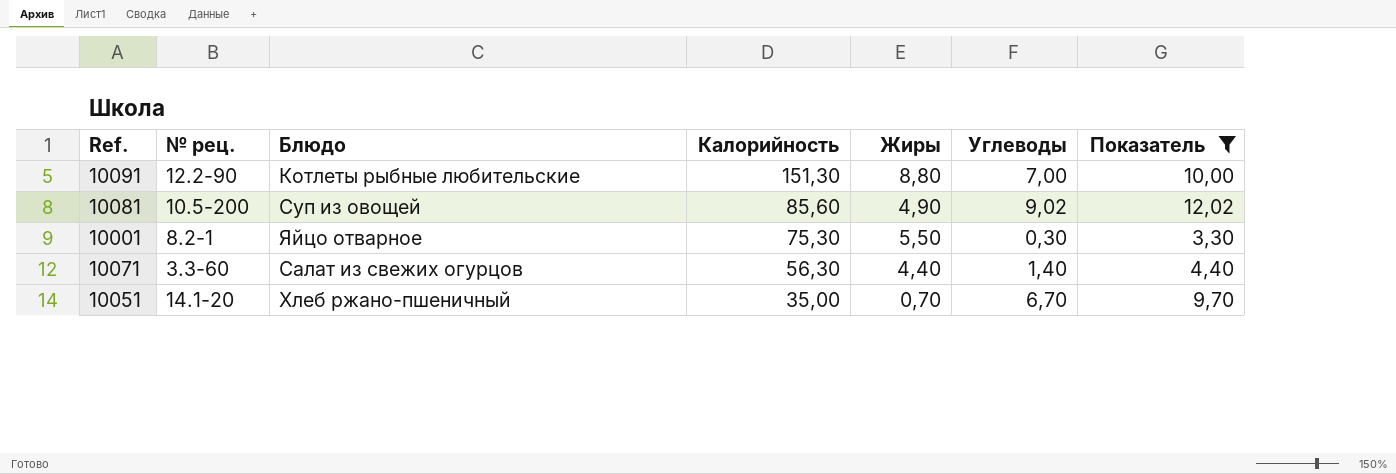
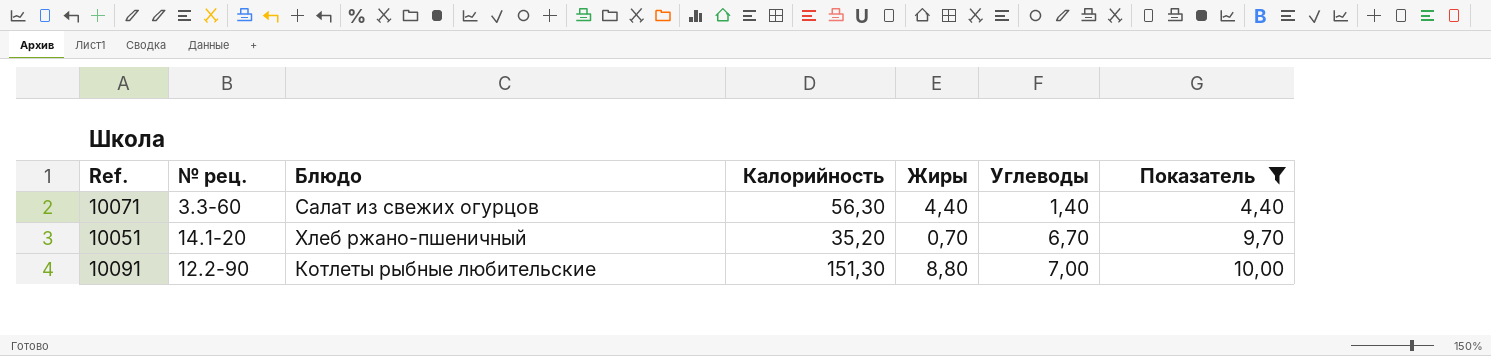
row order: Калорийность descending -> Углеводы ascending
row 10081: 10.5-200 | Суп из овощей | 85,60 | 4,90 | 9,02 | 12,02 -> none
row 10001: 8.2-1 | Яйцо отварное | 75,30 | 5,50 | 0,30 | 3,30 -> none
10051 | Калорийность: 35,00 -> 35,20

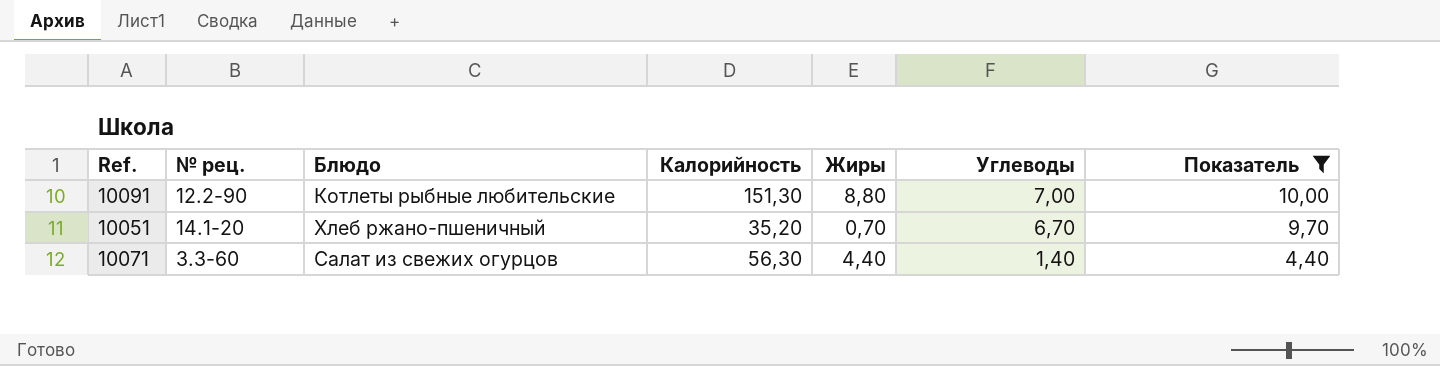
row order: Углеводы ascending -> Углеводы descending

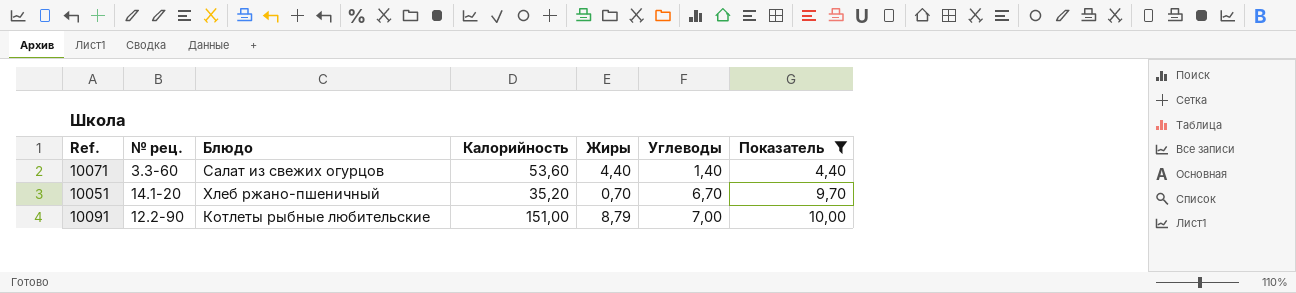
row order: Углеводы descending -> Углеводы ascending
10071 | Калорийность: 56,30 -> 53,60
10091 | Калорийность: 151,30 -> 151,00
10091 | Жиры: 8,80 -> 8,79

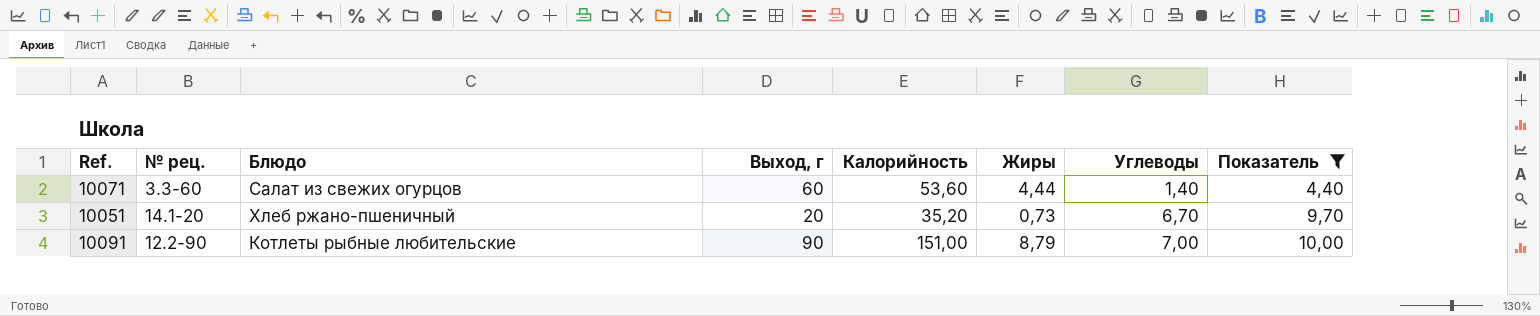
column Выход, г | position: none -> 4
10071 | Жиры: 4,40 -> 4,44
10051 | Жиры: 0,70 -> 0,73

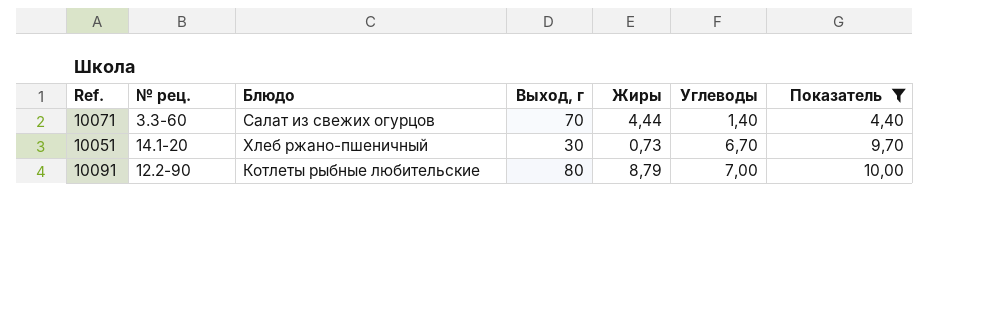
column Калорийность | position: 5 -> none
10071 | Выход, г: 60 -> 70
10051 | Выход, г: 20 -> 30
10091 | Выход, г: 90 -> 80

